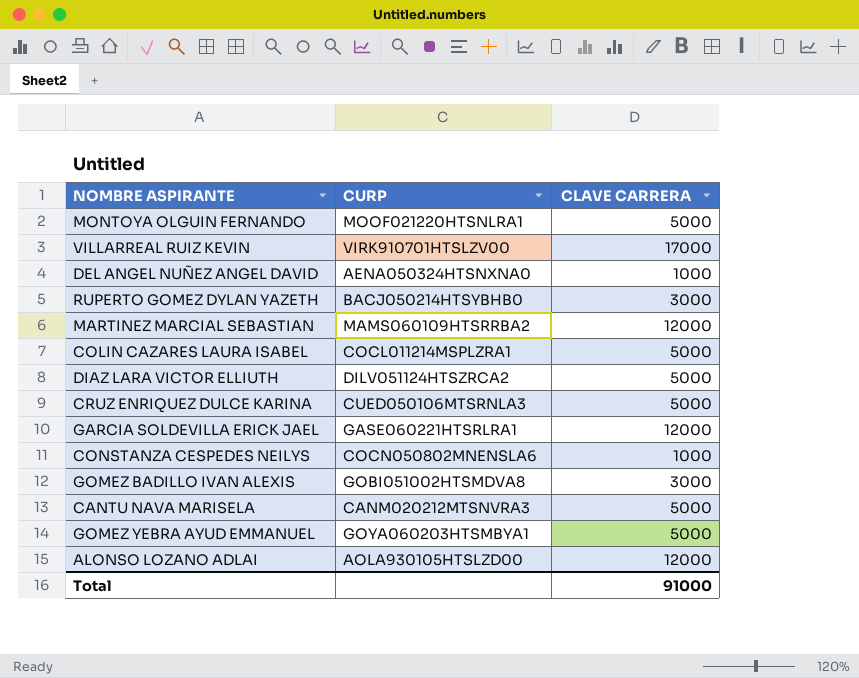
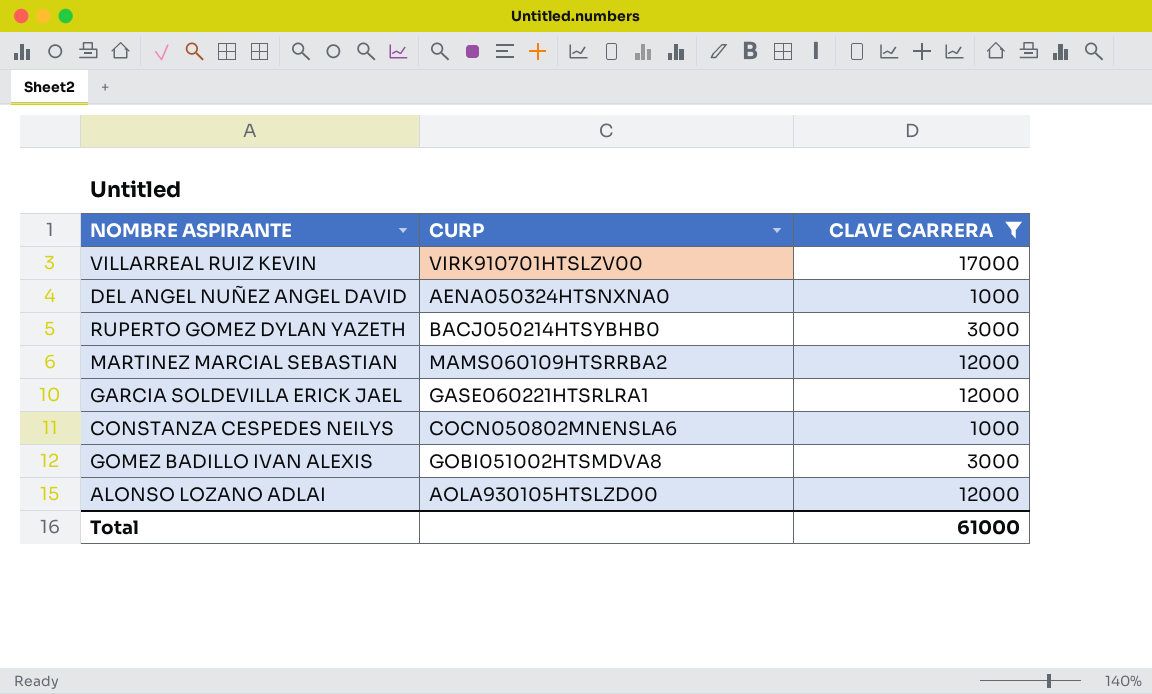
filter: none -> CLAVE CARRERA != 5000
Total | CLAVE CARRERA: 91000 -> 61000

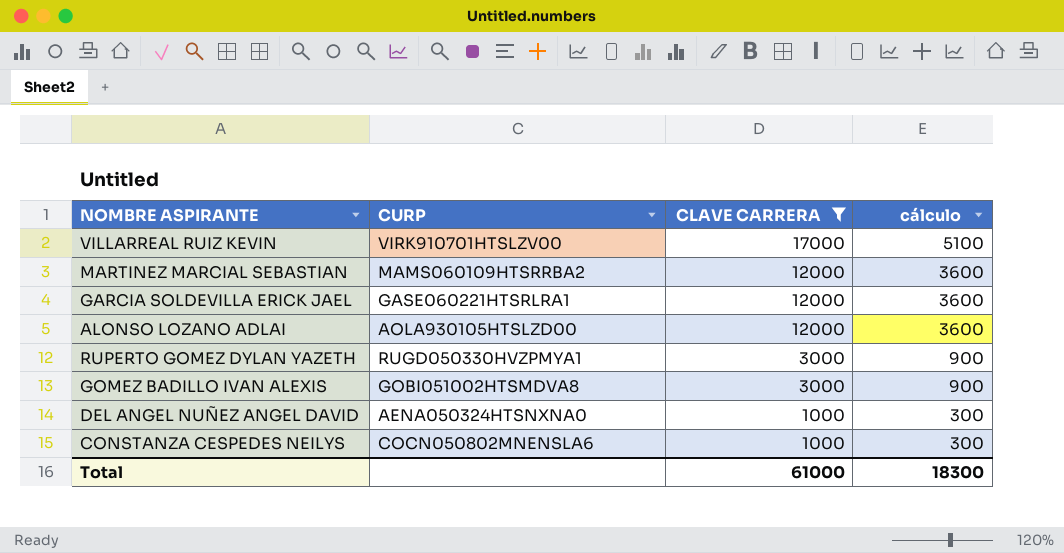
row order: none -> CLAVE CARRERA descending
column cálculo | formula: none -> [CLAVE CARRERA] * 0,3
RUPERTO GOMEZ DYLAN YAZETH | CURP: BACJ050214HTSYBHB0 -> RUGD050330HVZPMYA1

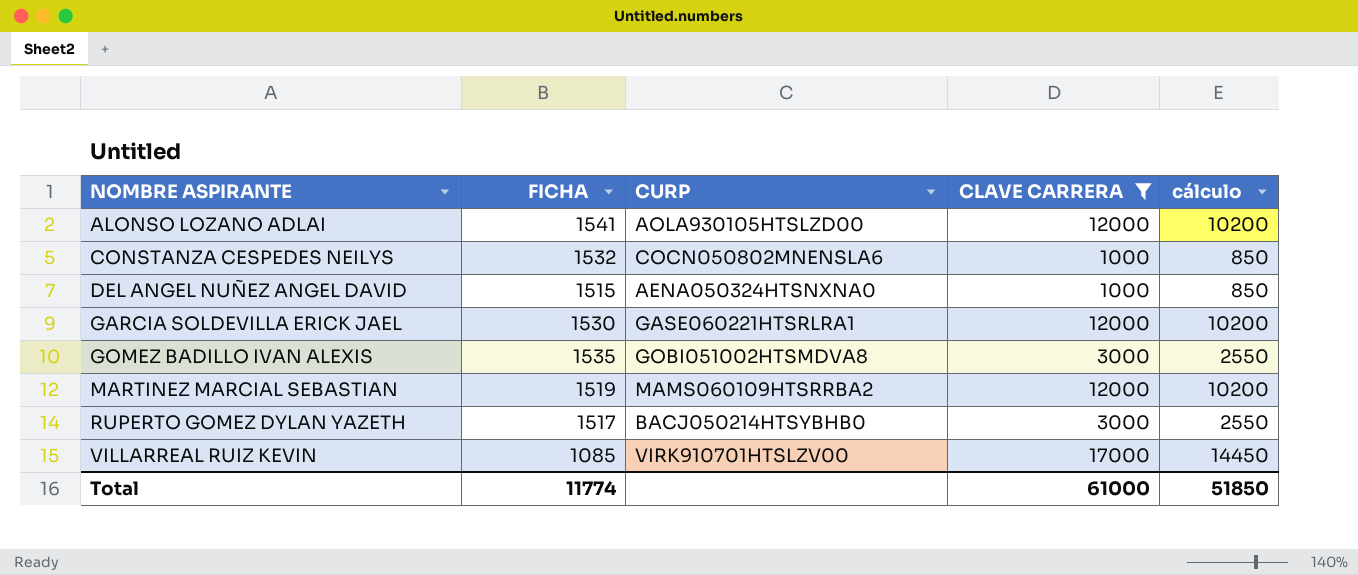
row order: CLAVE CARRERA descending -> NOMBRE ASPIRANTE ascending
column FICHA | position: none -> 2
column cálculo | formula: [CLAVE CARRERA] * 0,3 -> [CLAVE CARRERA] * 0,85
RUPERTO GOMEZ DYLAN YAZETH | CURP: RUGD050330HVZPMYA1 -> BACJ050214HTSYBHB0
Total | cálculo: 18300 -> 51850

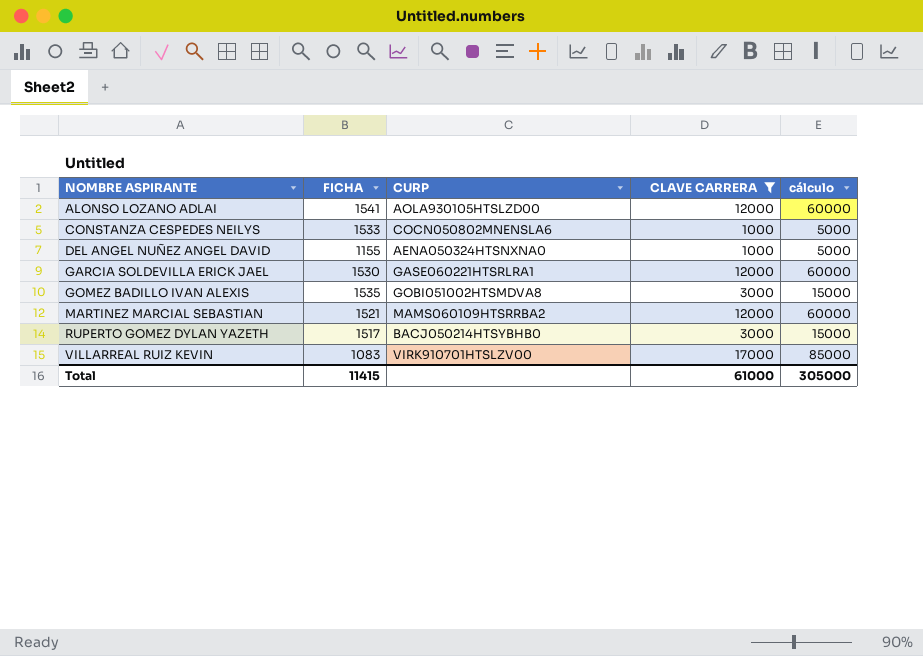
column cálculo | formula: [CLAVE CARRERA] * 0,85 -> [CLAVE CARRERA] * 5
CONSTANZA CESPEDES NEILYS | FICHA: 1532 -> 1533
DEL ANGEL NUÑEZ ANGEL DAVID | FICHA: 1515 -> 1155
MARTINEZ MARCIAL SEBASTIAN | FICHA: 1519 -> 1521
VILLARREAL RUIZ KEVIN | FICHA: 1085 -> 1083
Total | FICHA: 11774 -> 11415
Total | cálculo: 51850 -> 305000

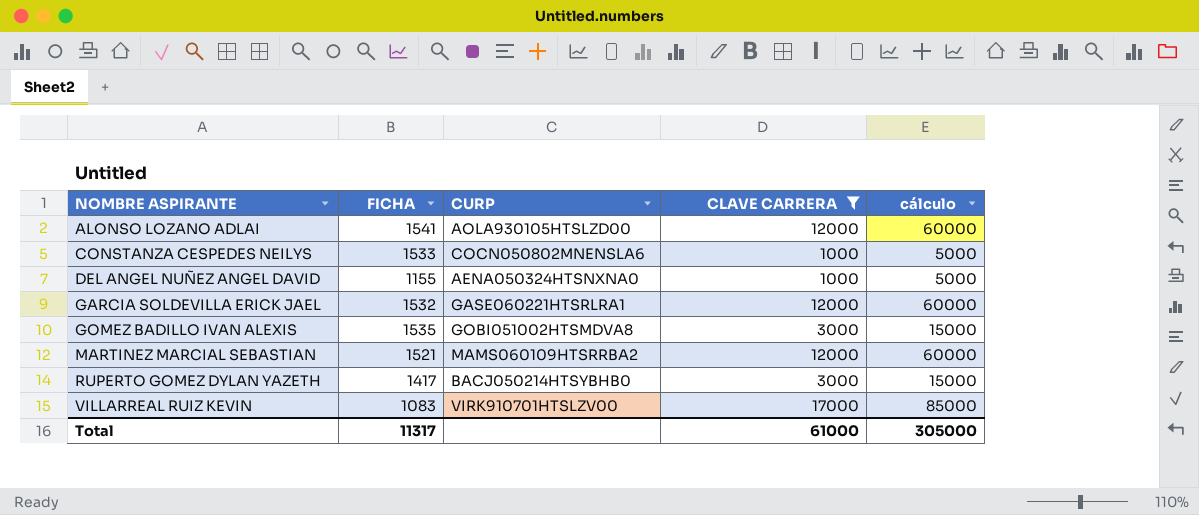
GARCIA SOLDEVILLA ERICK JAEL | FICHA: 1530 -> 1532
RUPERTO GOMEZ DYLAN YAZETH | FICHA: 1517 -> 1417
Total | FICHA: 11415 -> 11317

